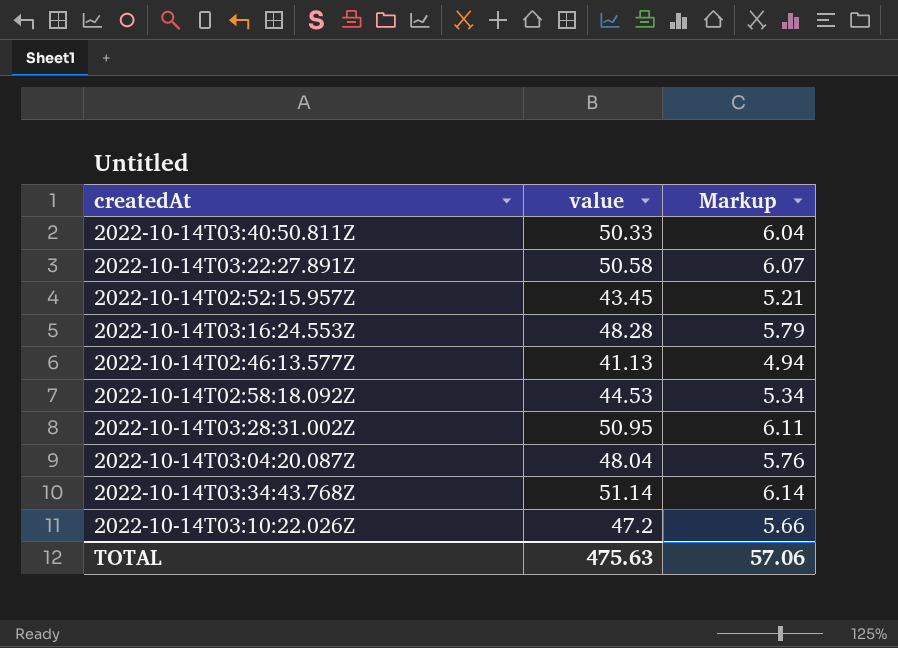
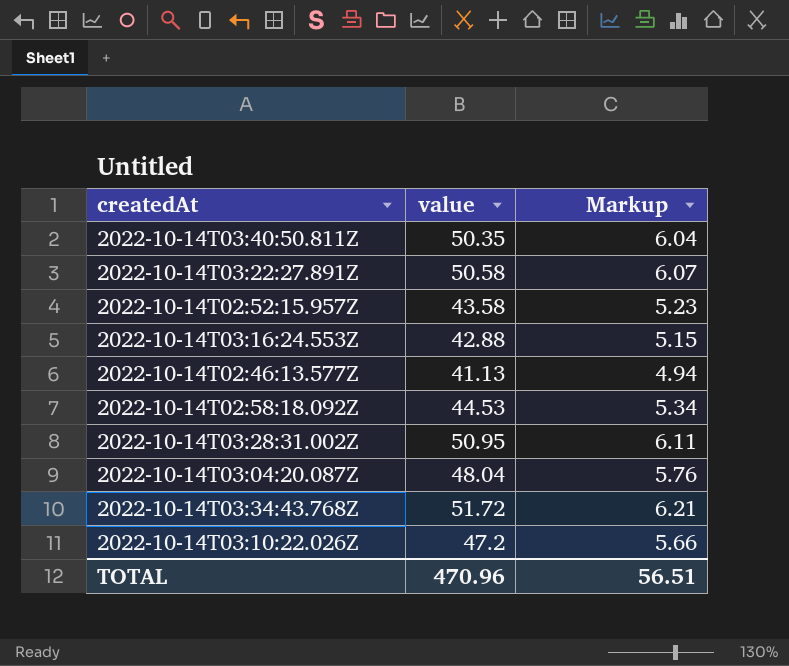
2022-10-14T03:40:50.811Z | value: 50.33 -> 50.35
2022-10-14T02:52:15.957Z | value: 43.45 -> 43.58
2022-10-14T02:52:15.957Z | Markup: 5.21 -> 5.23
2022-10-14T03:16:24.553Z | value: 48.28 -> 42.88
2022-10-14T03:16:24.553Z | Markup: 5.79 -> 5.15
2022-10-14T03:34:43.768Z | value: 51.14 -> 51.72
2022-10-14T03:34:43.768Z | Markup: 6.14 -> 6.21
TOTAL | value: 475.63 -> 470.96
TOTAL | Markup: 57.06 -> 56.51

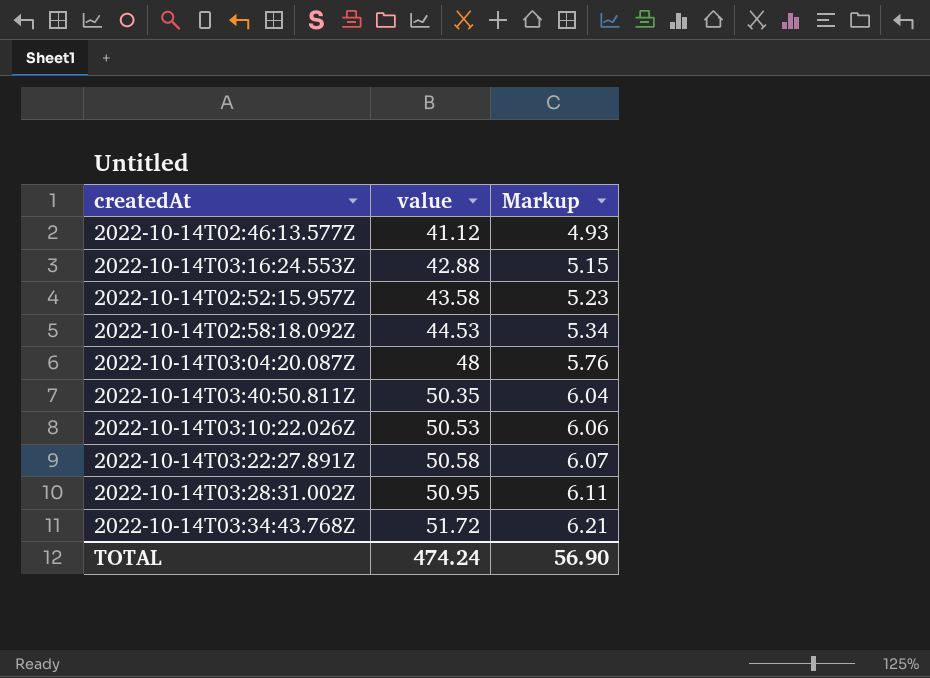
row order: none -> value ascending
2022-10-14T02:46:13.577Z | value: 41.13 -> 41.12
2022-10-14T02:46:13.577Z | Markup: 4.94 -> 4.93
2022-10-14T03:04:20.087Z | value: 48.04 -> 48
2022-10-14T03:10:22.026Z | value: 47.2 -> 50.53
2022-10-14T03:10:22.026Z | Markup: 5.66 -> 6.06
TOTAL | value: 470.96 -> 474.24
TOTAL | Markup: 56.51 -> 56.90

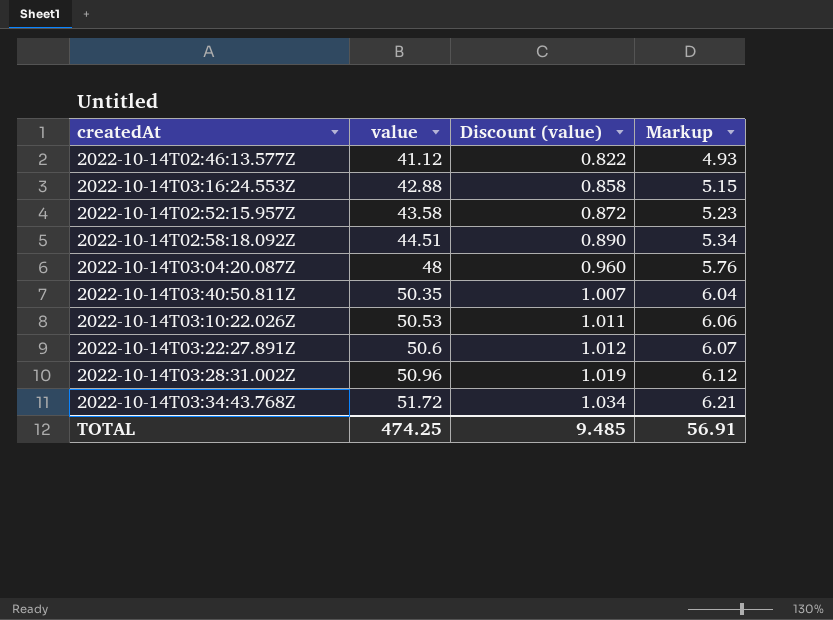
column Discount (value) | formula: none -> [value] * 0.02
2022-10-14T02:58:18.092Z | value: 44.53 -> 44.51
2022-10-14T03:22:27.891Z | value: 50.58 -> 50.6
2022-10-14T03:28:31.002Z | value: 50.95 -> 50.96
2022-10-14T03:28:31.002Z | Markup: 6.11 -> 6.12
TOTAL | value: 474.24 -> 474.25
TOTAL | Markup: 56.90 -> 56.91

